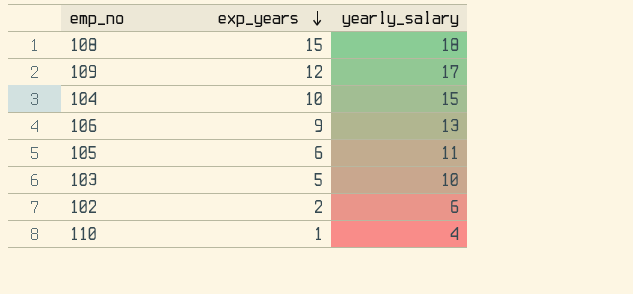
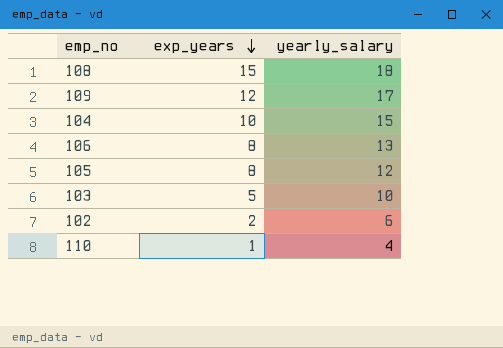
106 | exp_years: 9 -> 8
105 | exp_years: 6 -> 8
105 | yearly_salary: 11 -> 12

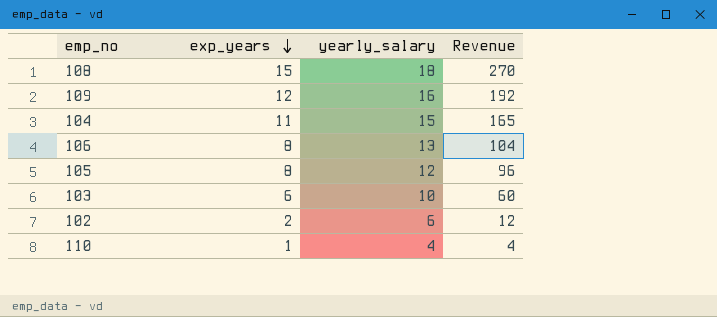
column Revenue | formula: none -> [exp_years] * [yearly_salary]
109 | yearly_salary: 17 -> 16
104 | exp_years: 10 -> 11
103 | exp_years: 5 -> 6

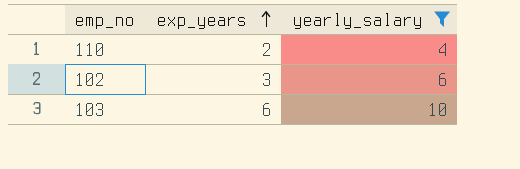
filter: none -> yearly_salary <= 10
row order: exp_years descending -> exp_years ascending
column Revenue | formula: [exp_years] * [yearly_salary] -> none
110 | exp_years: 1 -> 2
102 | exp_years: 2 -> 3

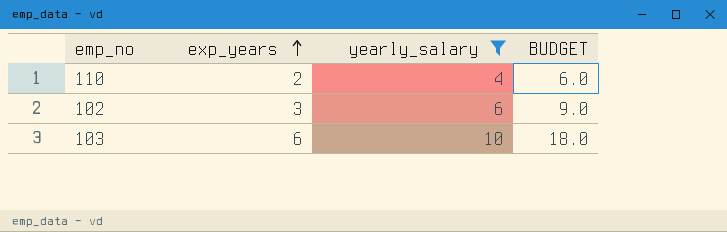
column BUDGET | formula: none -> [exp_years] * 3

